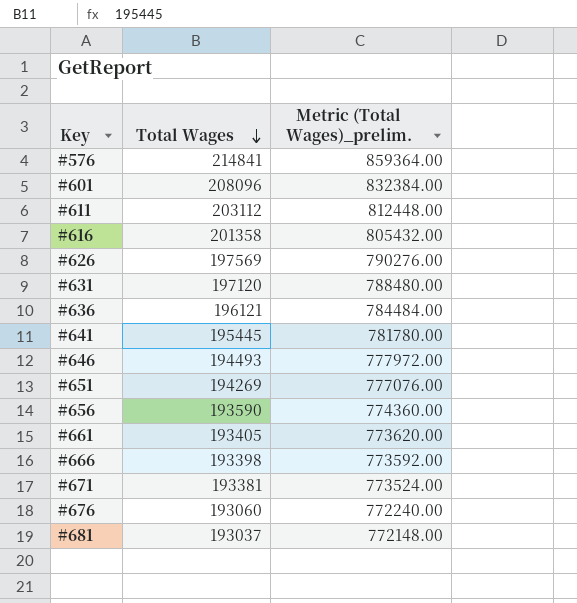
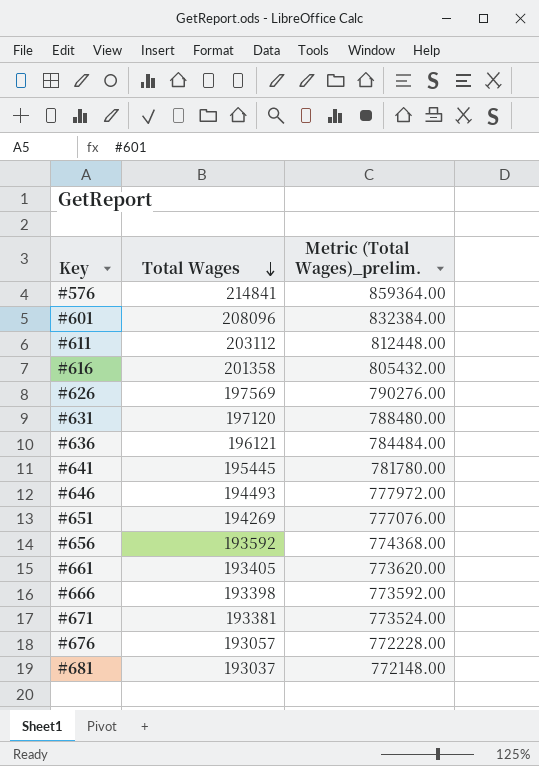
#656 | Total Wages: 193590 -> 193592
#656 | Metric (Total Wages)_prelim.: 774360.00 -> 774368.00
#676 | Total Wages: 193060 -> 193057
#676 | Metric (Total Wages)_prelim.: 772240.00 -> 772228.00

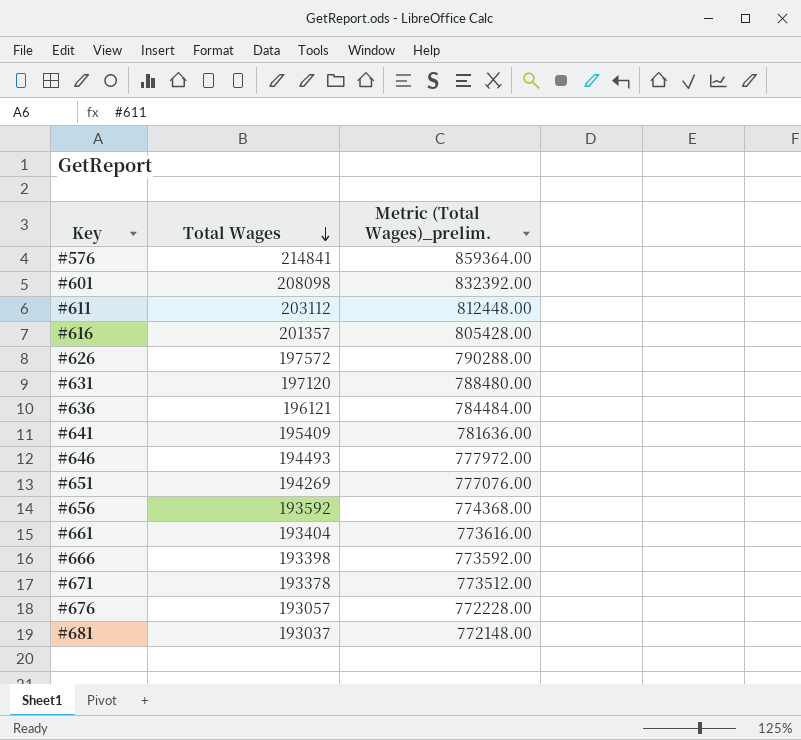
#601 | Total Wages: 208096 -> 208098
#601 | Metric (Total Wages)_prelim.: 832384.00 -> 832392.00
#616 | Total Wages: 201358 -> 201357
#616 | Metric (Total Wages)_prelim.: 805432.00 -> 805428.00
#626 | Total Wages: 197569 -> 197572
#626 | Metric (Total Wages)_prelim.: 790276.00 -> 790288.00
#641 | Total Wages: 195445 -> 195409
#641 | Metric (Total Wages)_prelim.: 781780.00 -> 781636.00
#661 | Total Wages: 193405 -> 193404
#661 | Metric (Total Wages)_prelim.: 773620.00 -> 773616.00
#671 | Total Wages: 193381 -> 193378
#671 | Metric (Total Wages)_prelim.: 773524.00 -> 773512.00

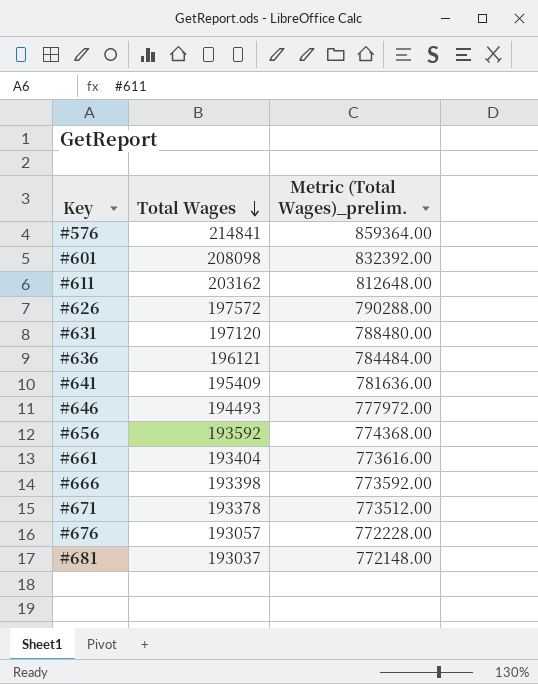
row #616: 201357 | 805428.00 -> none
row #651: 194269 | 777076.00 -> none
#611 | Total Wages: 203112 -> 203162
#611 | Metric (Total Wages)_prelim.: 812448.00 -> 812648.00

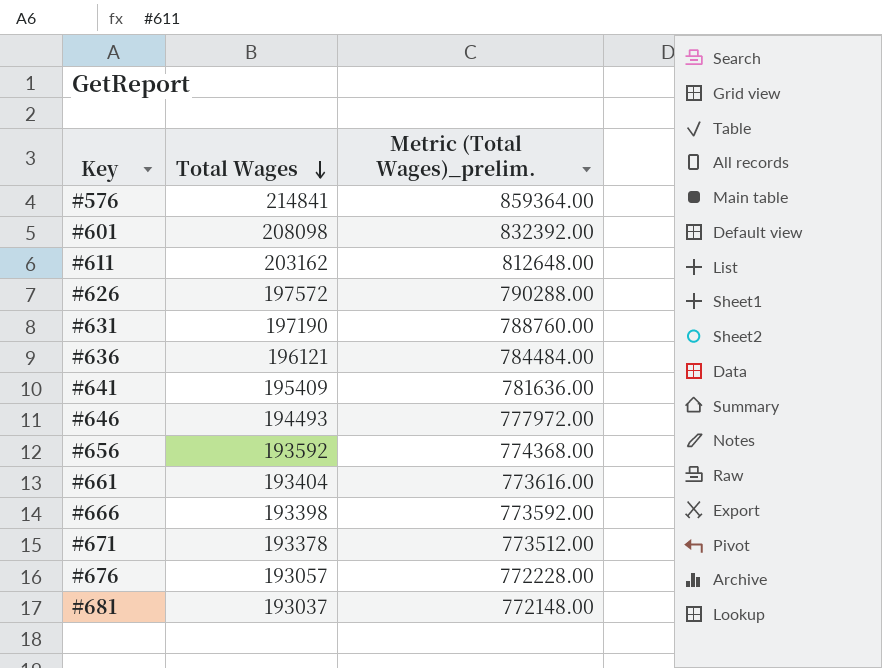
#631 | Total Wages: 197120 -> 197190
#631 | Metric (Total Wages)_prelim.: 788480.00 -> 788760.00

